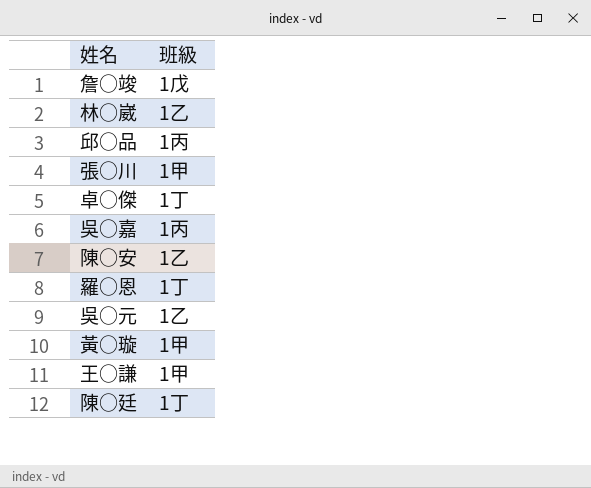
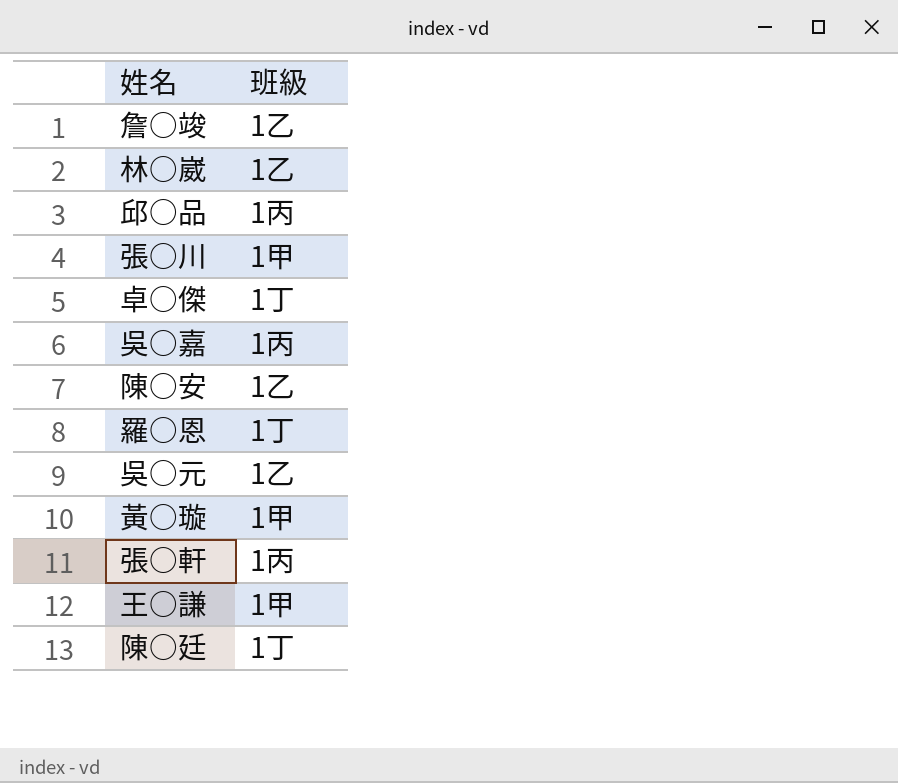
詹○竣 | 班級: 1戊 -> 1乙
row 張○軒: none -> 1丙

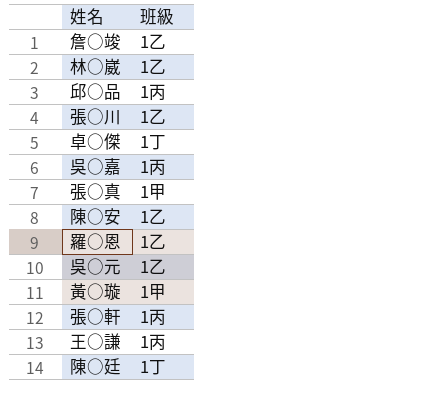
張○川 | 班級: 1甲 -> 1乙
row 張○真: none -> 1甲
羅○恩 | 班級: 1丁 -> 1乙
王○謙 | 班級: 1甲 -> 1丙

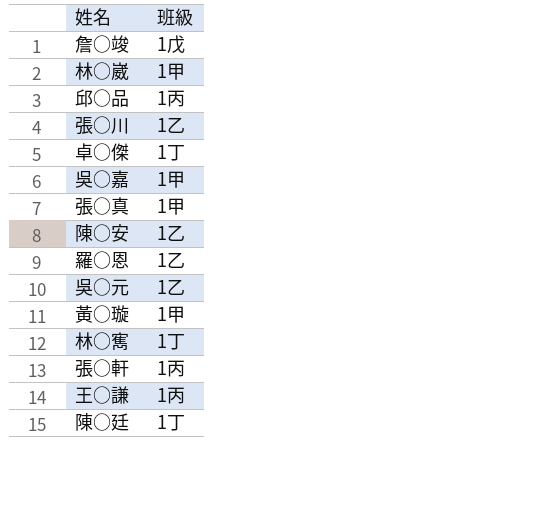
詹○竣 | 班級: 1乙 -> 1戊
林○崴 | 班級: 1乙 -> 1甲
吳○嘉 | 班級: 1丙 -> 1甲
row 林○寯: none -> 1丁

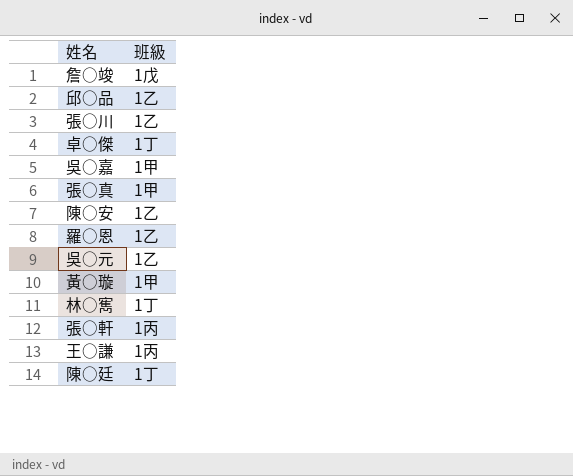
row 林○崴: 1甲 -> none
邱○品 | 班級: 1丙 -> 1乙

